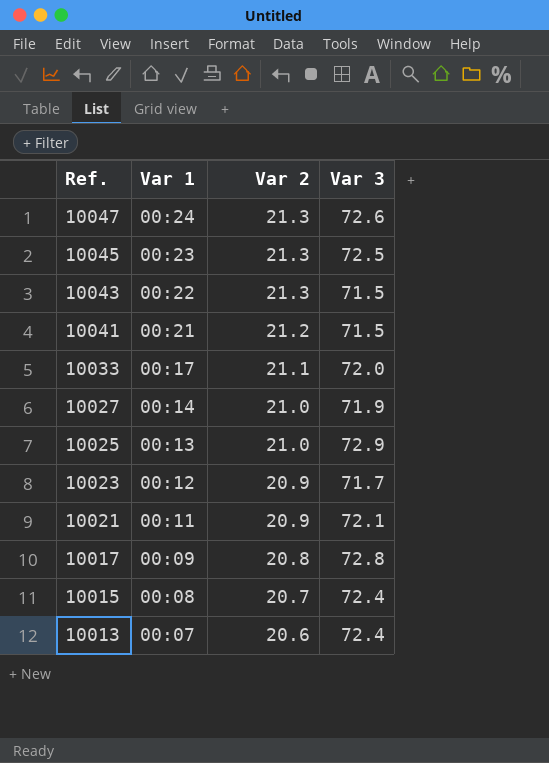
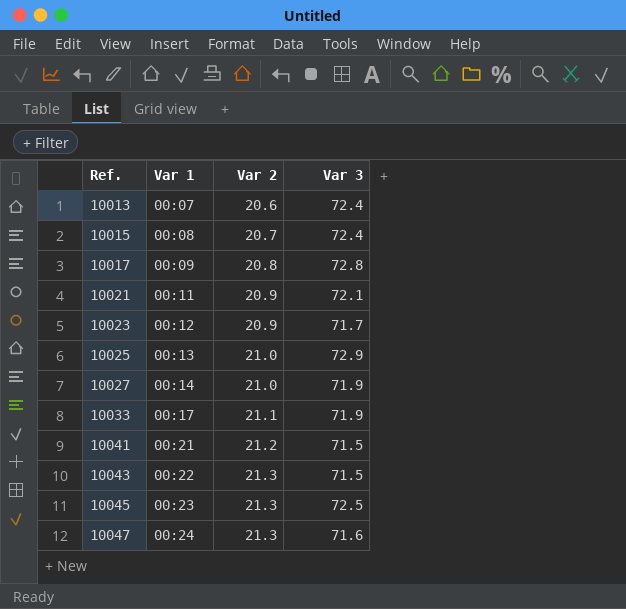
row order: Ref. descending -> Ref. ascending
10033 | Var 3: 72.0 -> 71.9
10047 | Var 3: 72.6 -> 71.6

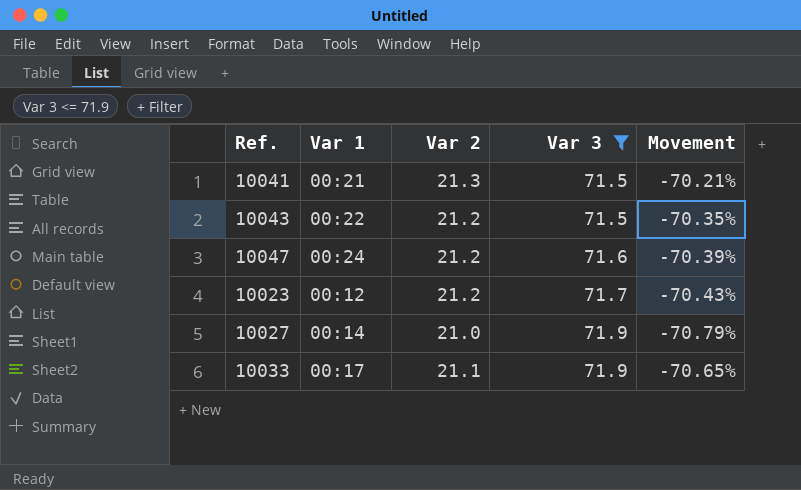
filter: none -> Var 3 <= 71.9
row order: Ref. ascending -> Var 3 ascending
column Movement | formula: none -> ([Var 2] - [Var 3]) / [Var 3]
10041 | Var 2: 21.2 -> 21.3
10043 | Var 2: 21.3 -> 21.2
10047 | Var 2: 21.3 -> 21.2
10023 | Var 2: 20.9 -> 21.2

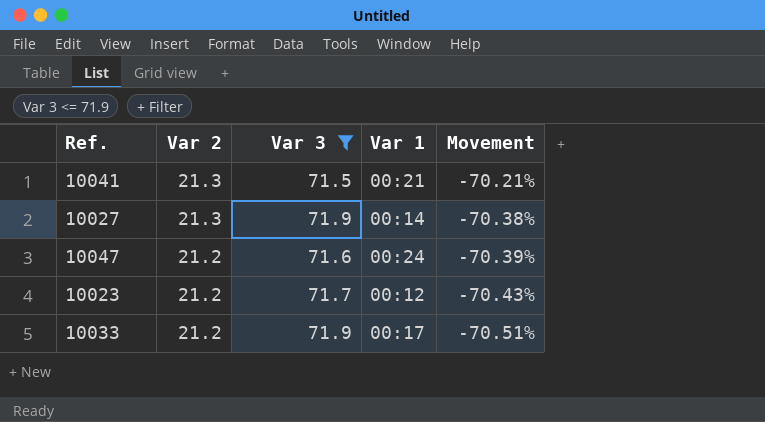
row order: Var 3 ascending -> Var 2 descending
column Var 1 | position: 2 -> 4
row 10043: 00:22 | 21.2 | 71.5 | -70.35% -> none
10027 | Var 2: 21.0 -> 21.3
10027 | Movement: -70.79% -> -70.38%
10033 | Var 2: 21.1 -> 21.2
10033 | Movement: -70.65% -> -70.51%

